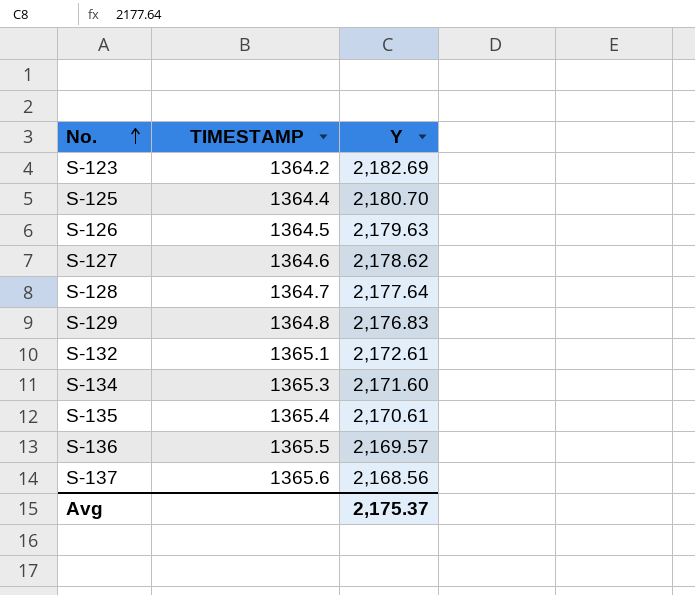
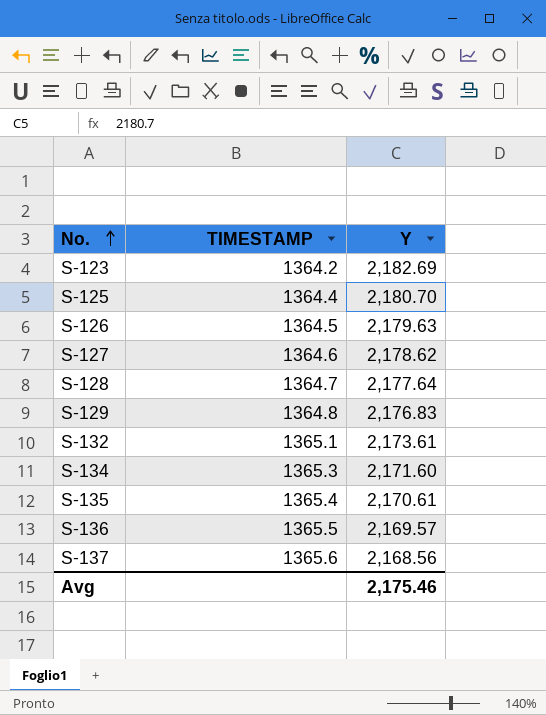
S-132 | Y: 2,172.61 -> 2,173.61
Avg | Y: 2,175.37 -> 2,175.46

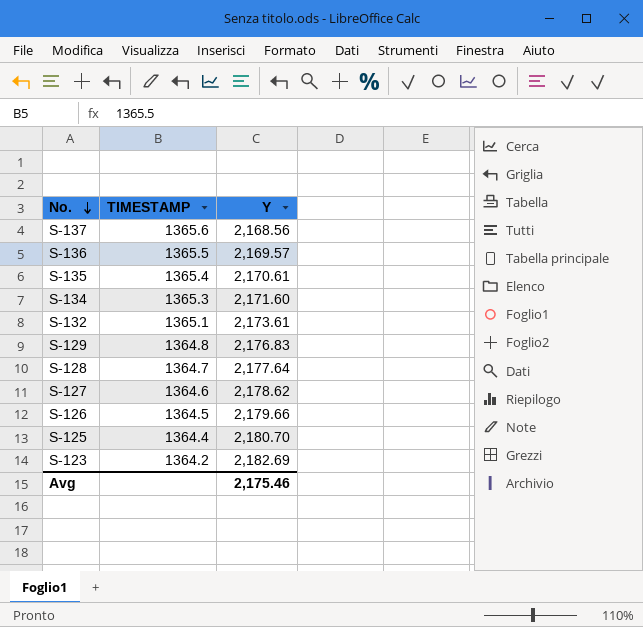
row order: No. ascending -> No. descending
S-126 | Y: 2,179.63 -> 2,179.66

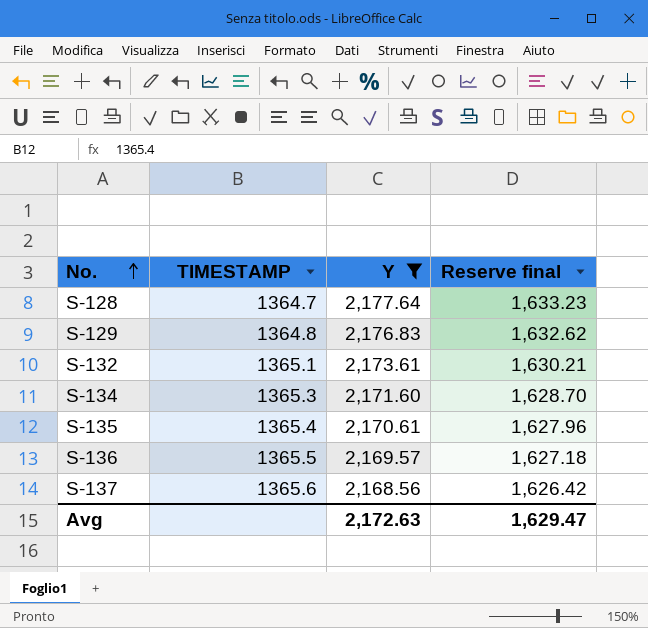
filter: none -> Y <= 2,177.64
row order: No. descending -> No. ascending
column Reserve final | formula: none -> [Y] * 0.75
Avg | Y: 2,175.46 -> 2,172.63

